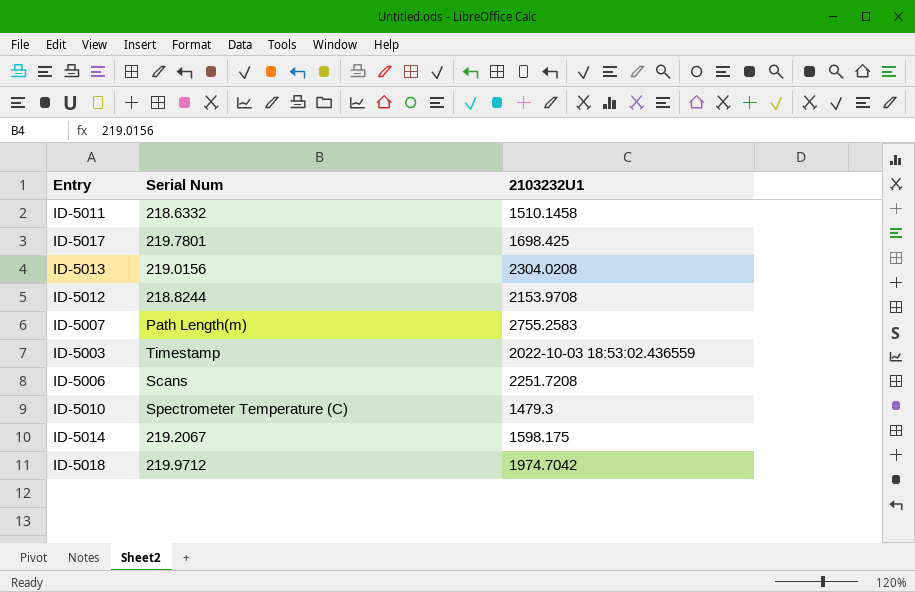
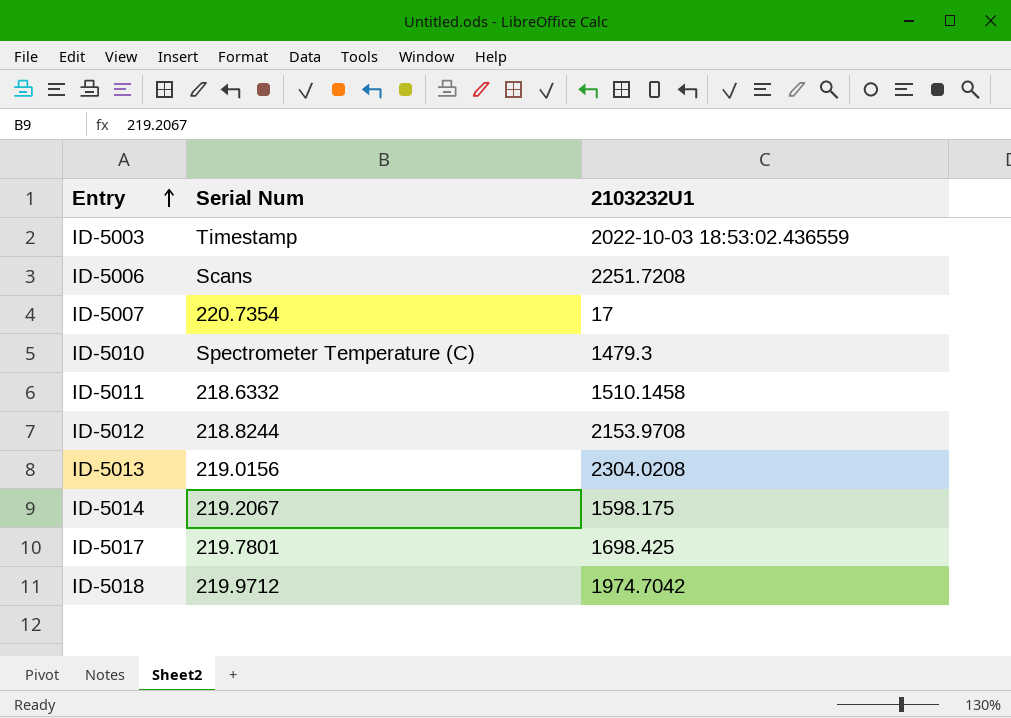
row order: none -> Entry ascending
ID-5007 | Serial Num: Path Length(m) -> 220.7354
ID-5007 | 2103232U1: 2755.2583 -> 17

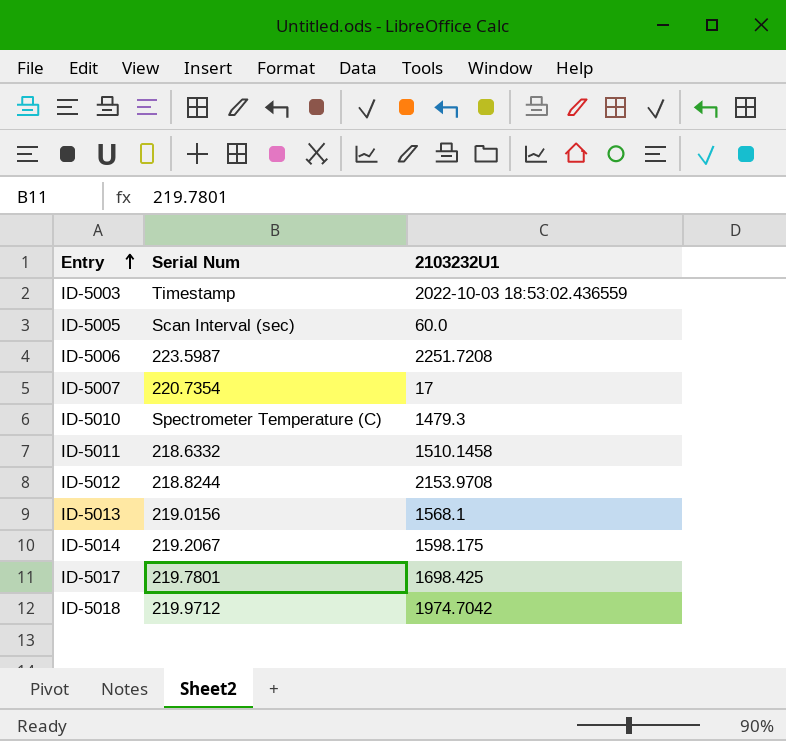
row ID-5005: none -> Scan Interval (sec) | 60.0
ID-5006 | Serial Num: Scans -> 223.5987
ID-5013 | 2103232U1: 2304.0208 -> 1568.1

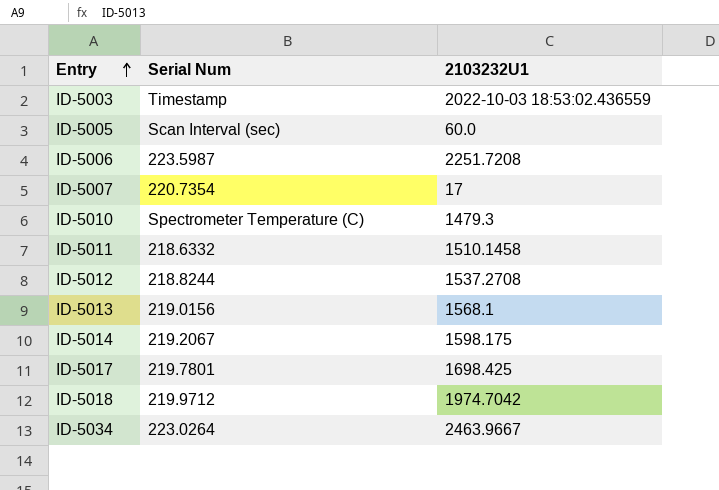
ID-5012 | 2103232U1: 2153.9708 -> 1537.2708
row ID-5034: none -> 223.0264 | 2463.9667

